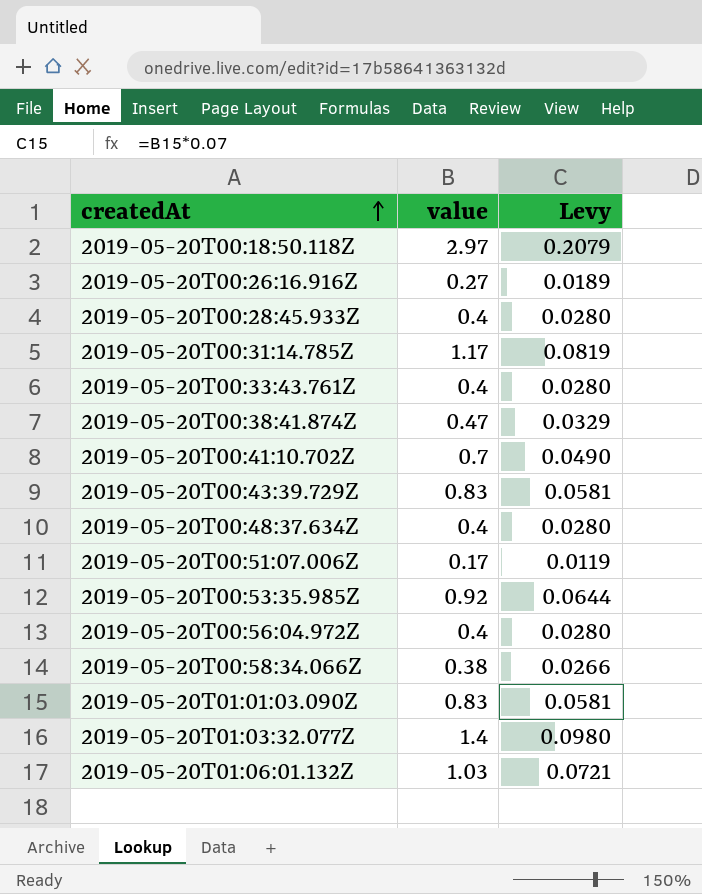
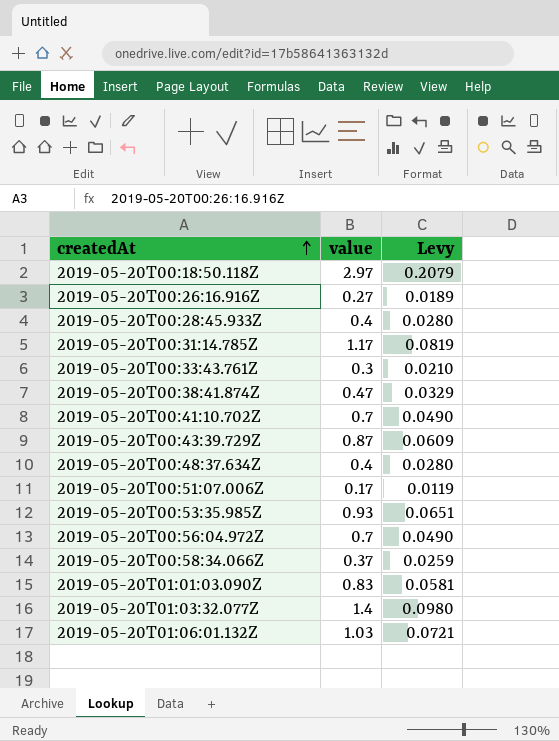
2019-05-20T00:33:43.761Z | value: 0.4 -> 0.3
2019-05-20T00:33:43.761Z | Levy: 0.0280 -> 0.0210
2019-05-20T00:43:39.729Z | value: 0.83 -> 0.87
2019-05-20T00:43:39.729Z | Levy: 0.0581 -> 0.0609
2019-05-20T00:53:35.985Z | value: 0.92 -> 0.93
2019-05-20T00:53:35.985Z | Levy: 0.0644 -> 0.0651
2019-05-20T00:56:04.972Z | value: 0.4 -> 0.7
2019-05-20T00:56:04.972Z | Levy: 0.0280 -> 0.0490
2019-05-20T00:58:34.066Z | value: 0.38 -> 0.37
2019-05-20T00:58:34.066Z | Levy: 0.0266 -> 0.0259

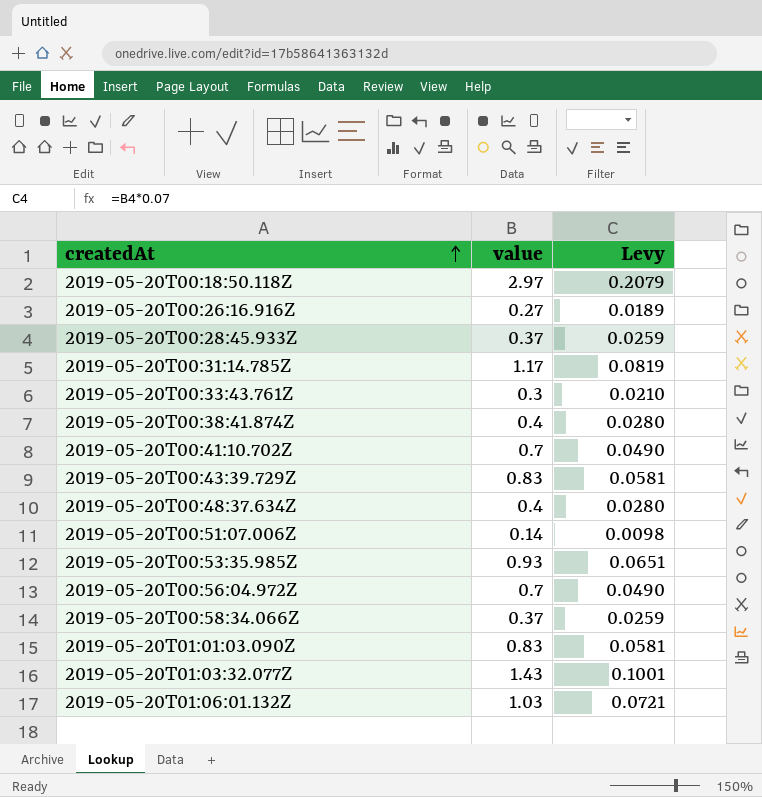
2019-05-20T00:28:45.933Z | value: 0.4 -> 0.37
2019-05-20T00:28:45.933Z | Levy: 0.0280 -> 0.0259
2019-05-20T00:38:41.874Z | value: 0.47 -> 0.4
2019-05-20T00:38:41.874Z | Levy: 0.0329 -> 0.0280
2019-05-20T00:43:39.729Z | value: 0.87 -> 0.83
2019-05-20T00:43:39.729Z | Levy: 0.0609 -> 0.0581
2019-05-20T00:51:07.006Z | value: 0.17 -> 0.14
2019-05-20T00:51:07.006Z | Levy: 0.0119 -> 0.0098
2019-05-20T01:03:32.077Z | value: 1.4 -> 1.43
2019-05-20T01:03:32.077Z | Levy: 0.0980 -> 0.1001

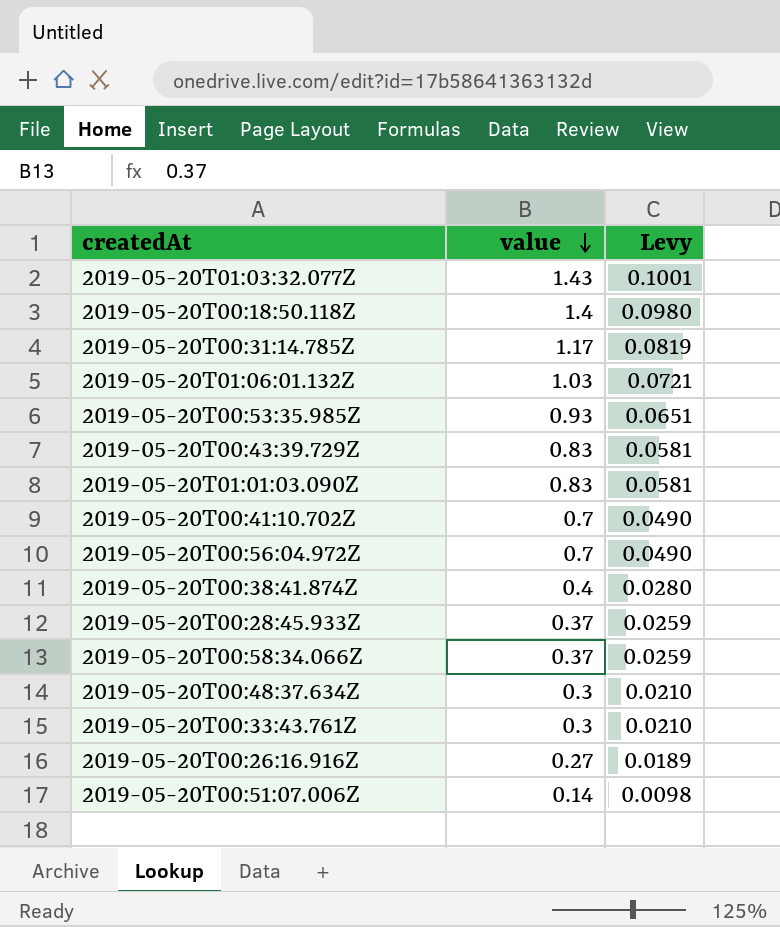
row order: createdAt ascending -> value descending
2019-05-20T00:18:50.118Z | value: 2.97 -> 1.4
2019-05-20T00:18:50.118Z | Levy: 0.2079 -> 0.0980
2019-05-20T00:48:37.634Z | value: 0.4 -> 0.3
2019-05-20T00:48:37.634Z | Levy: 0.0280 -> 0.0210

